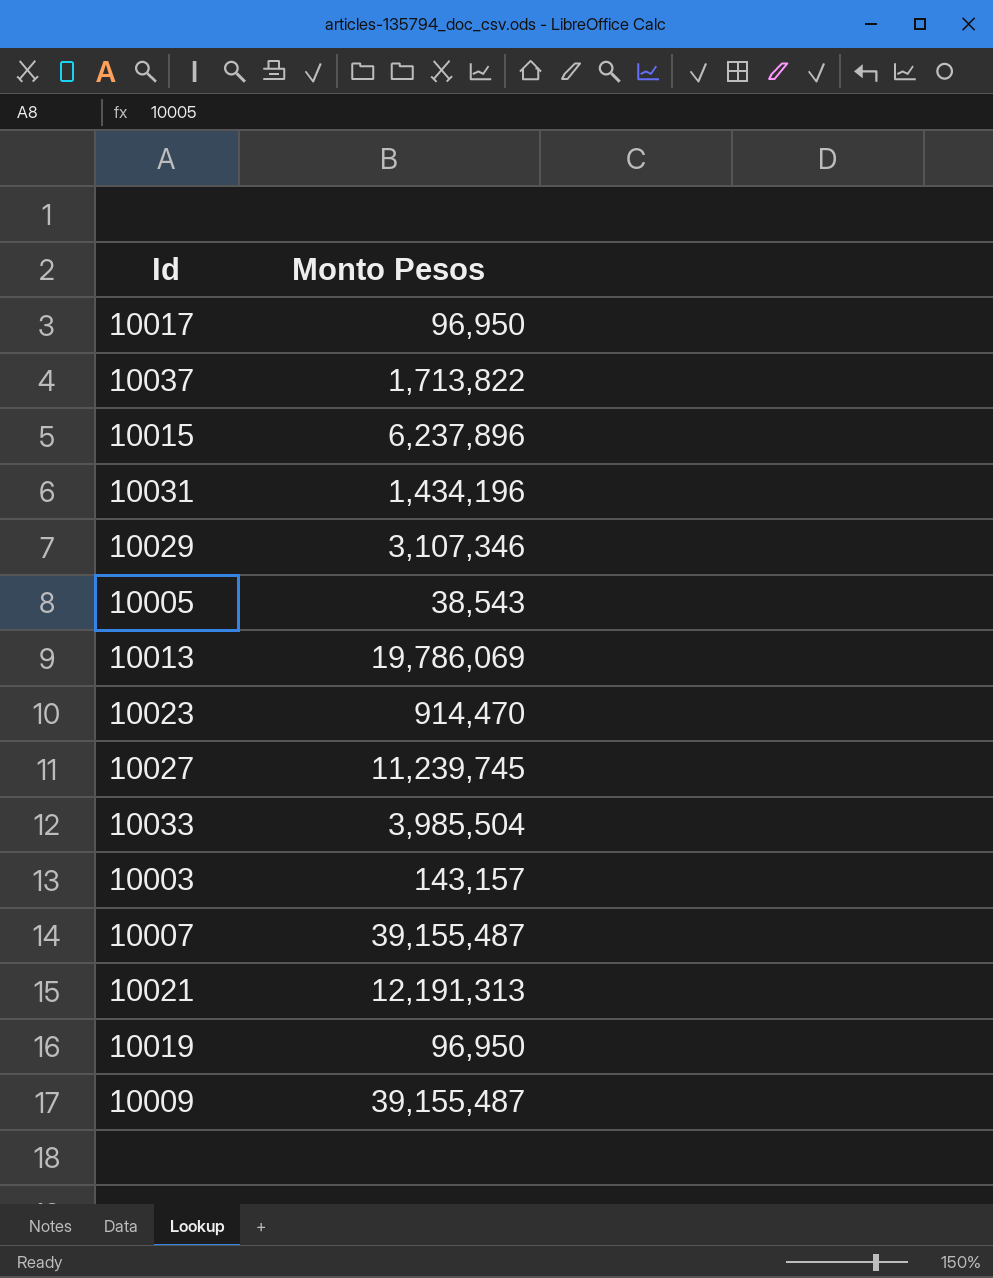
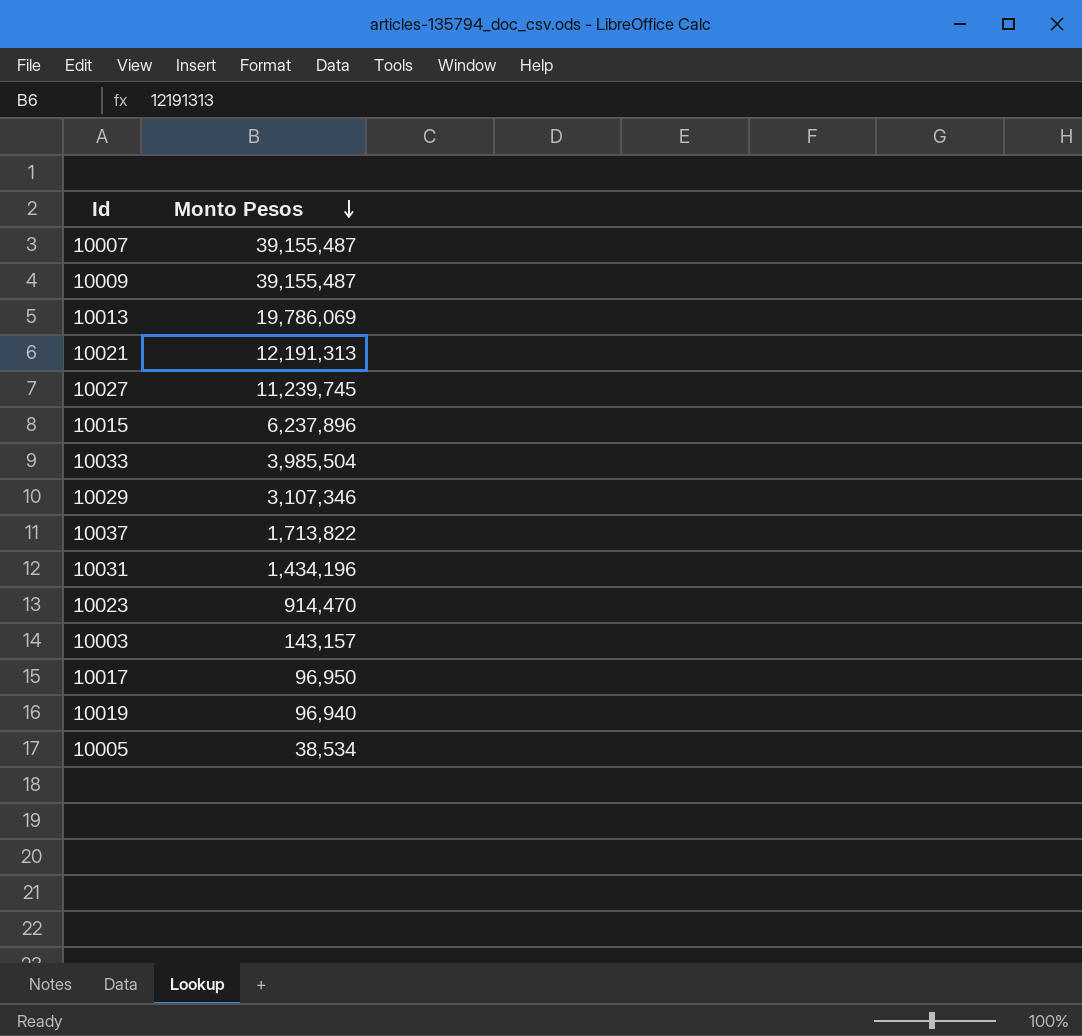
row order: none -> Monto Pesos descending
10019 | Monto Pesos: 96,950 -> 96,940
10005 | Monto Pesos: 38,543 -> 38,534

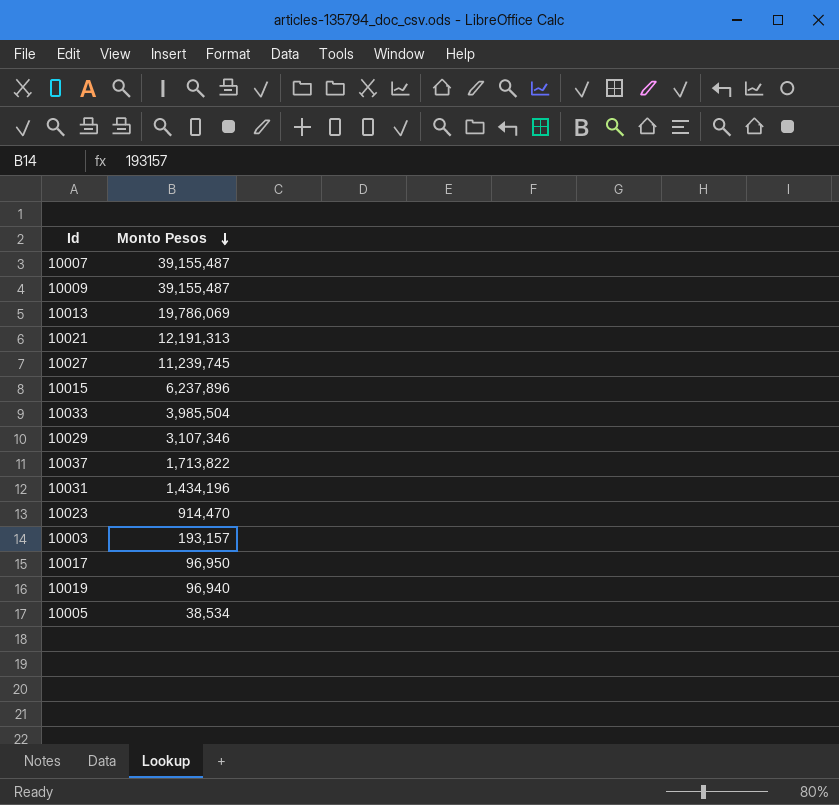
10003 | Monto Pesos: 143,157 -> 193,157

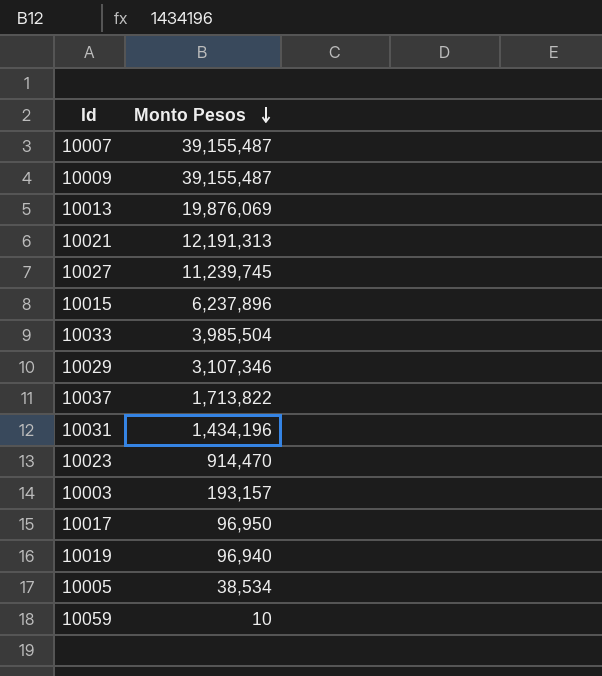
10013 | Monto Pesos: 19,786,069 -> 19,876,069
row 10059: none -> 10

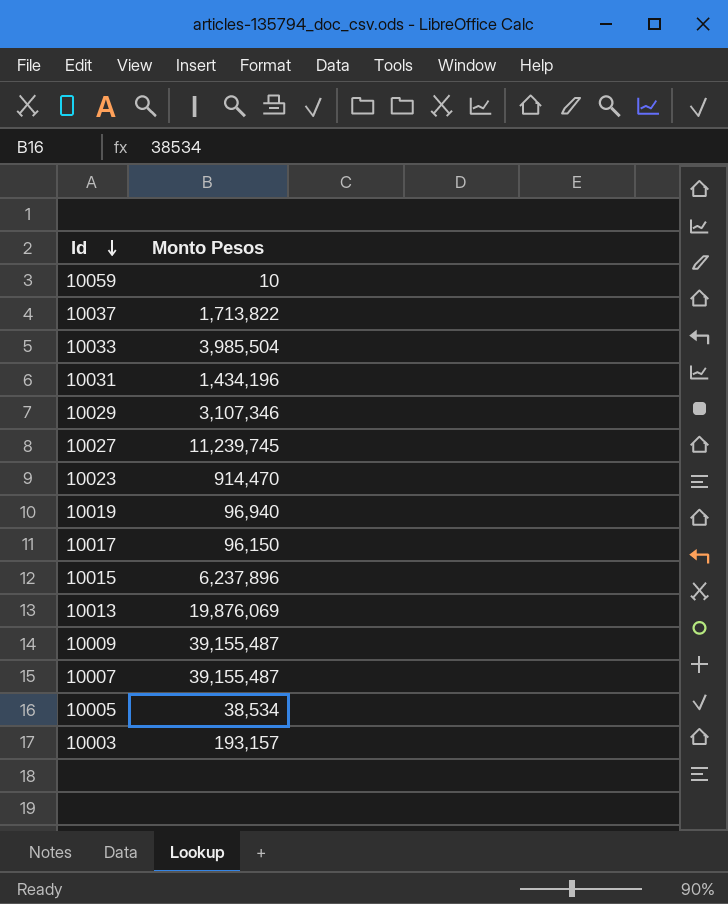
row order: Monto Pesos descending -> Id descending
row 10021: 12,191,313 -> none
10017 | Monto Pesos: 96,950 -> 96,150

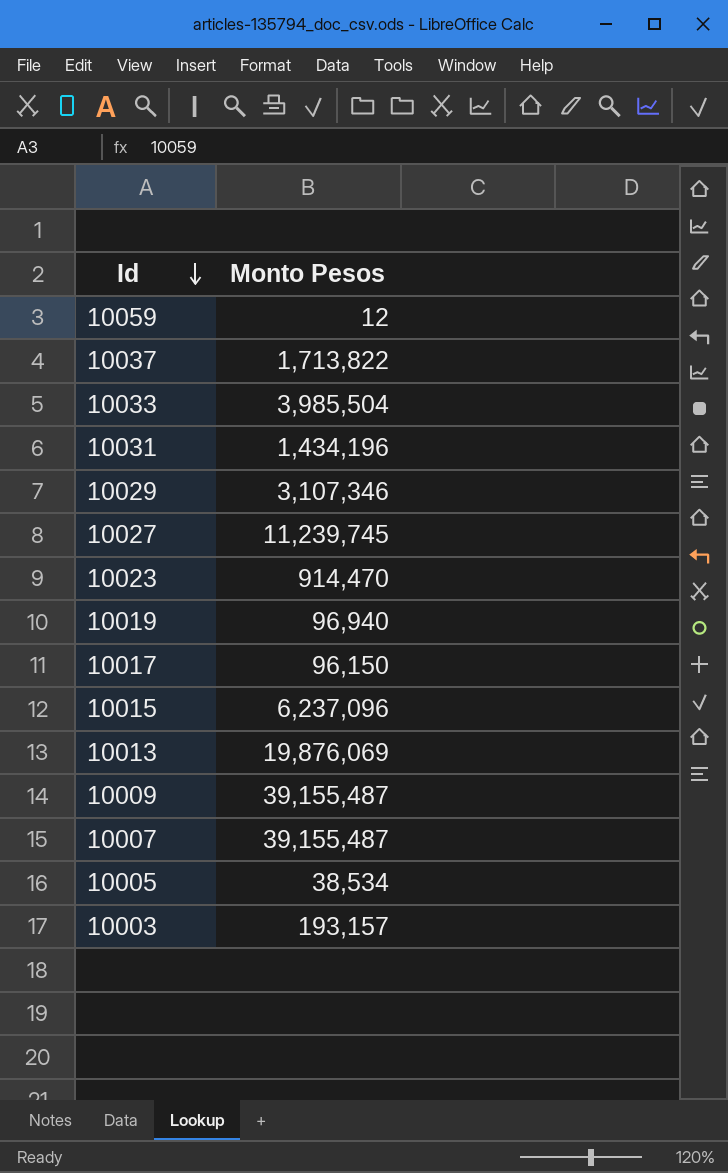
10059 | Monto Pesos: 10 -> 12
10015 | Monto Pesos: 6,237,896 -> 6,237,096

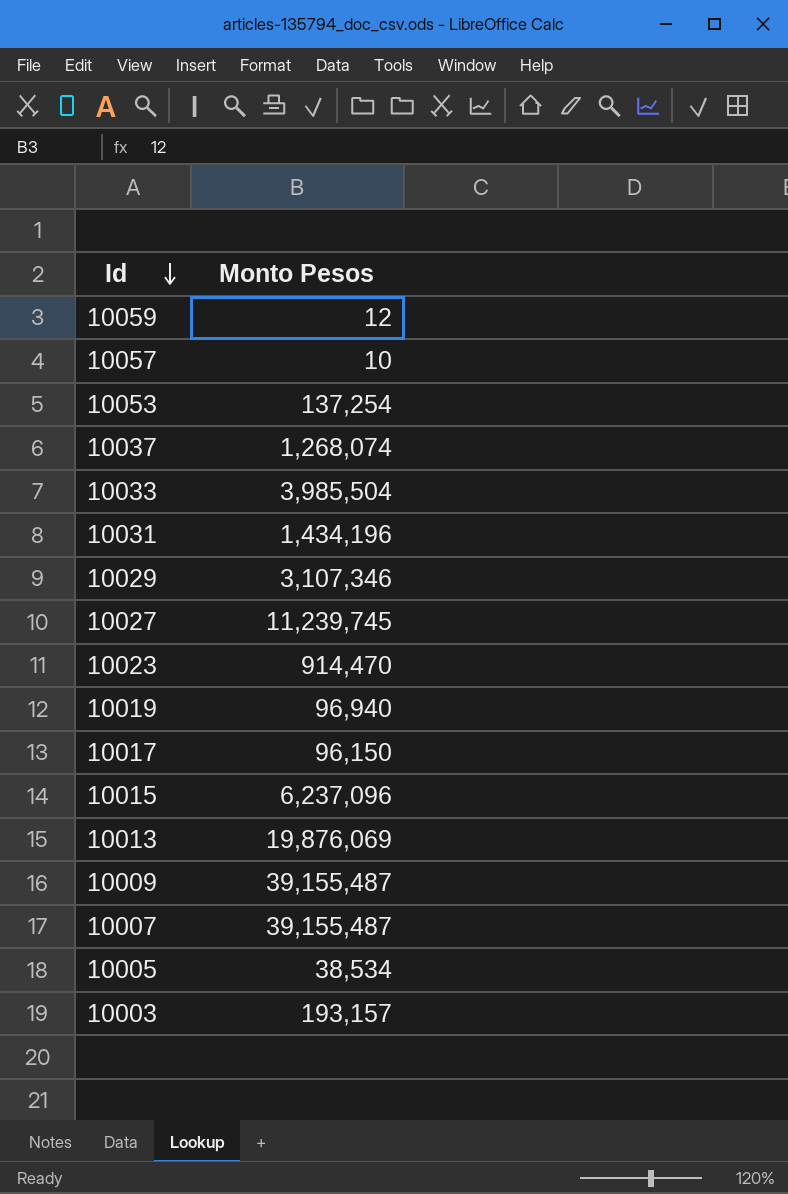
row 10057: none -> 10
row 10053: none -> 137,254
10037 | Monto Pesos: 1,713,822 -> 1,268,074

